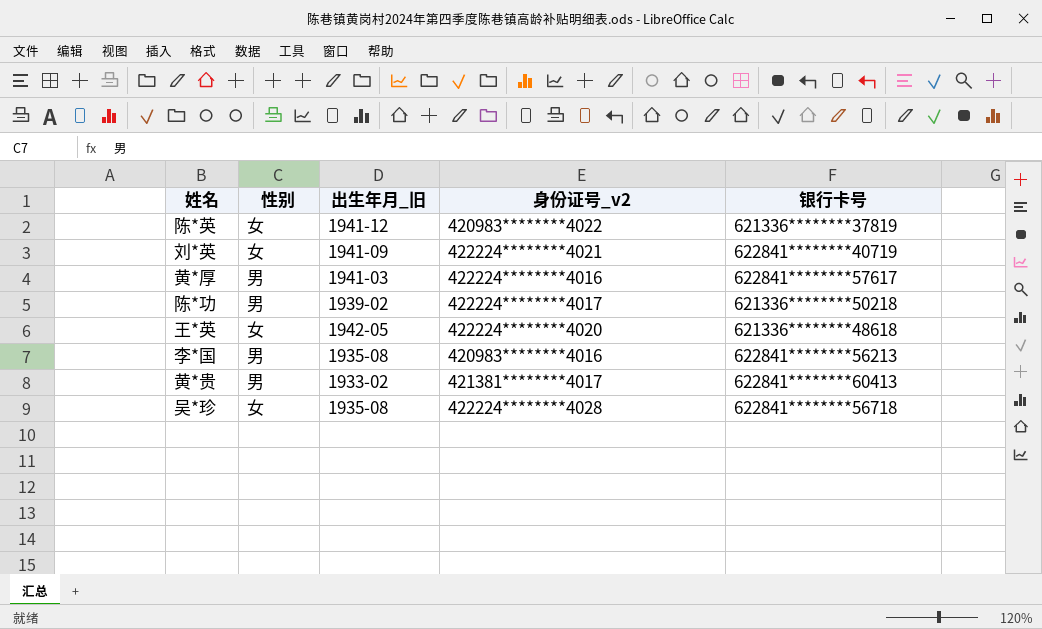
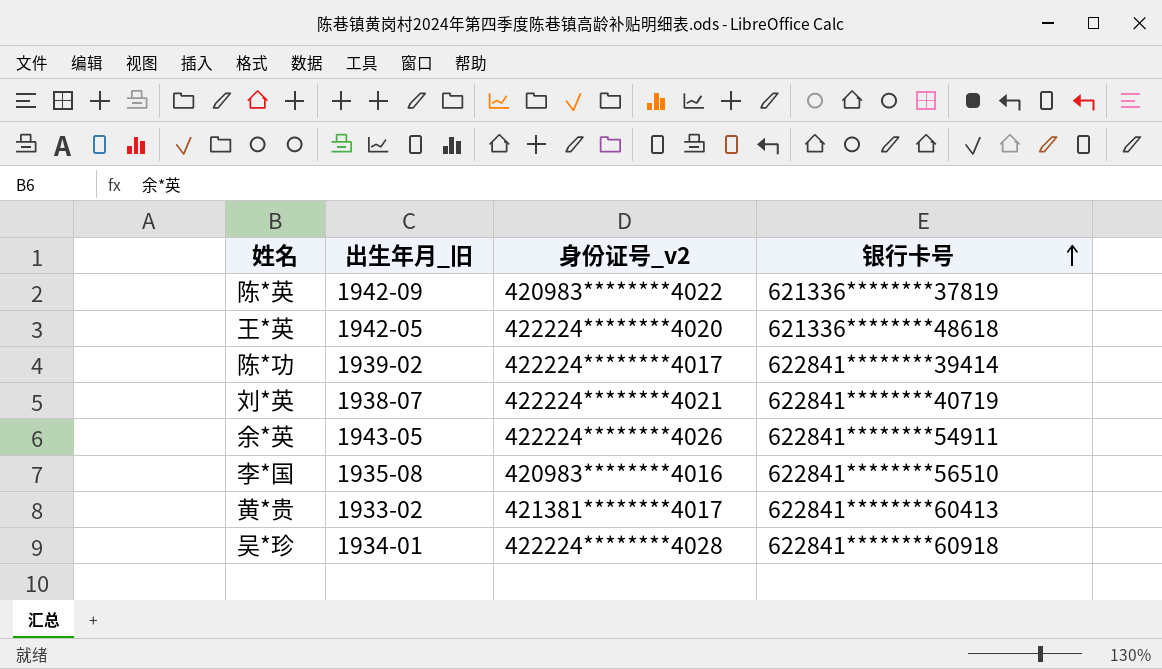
row order: none -> 银行卡号 ascending
column 性别 | position: 2 -> none
row 黄*厚: 男 | 1941-03 | 422224********4016 | 622841********57617 -> none
陈*英 | 出生年月_旧: 1941-12 -> 1942-09
陈*功 | 银行卡号: 621336********50218 -> 622841********39414
刘*英 | 出生年月_旧: 1941-09 -> 1938-07
row 余*英: none -> 1943-05 | 422224********4026 | 622841********54911
李*国 | 银行卡号: 622841********56213 -> 622841********56510
吴*珍 | 出生年月_旧: 1935-08 -> 1934-01
吴*珍 | 银行卡号: 622841********56718 -> 622841********60918

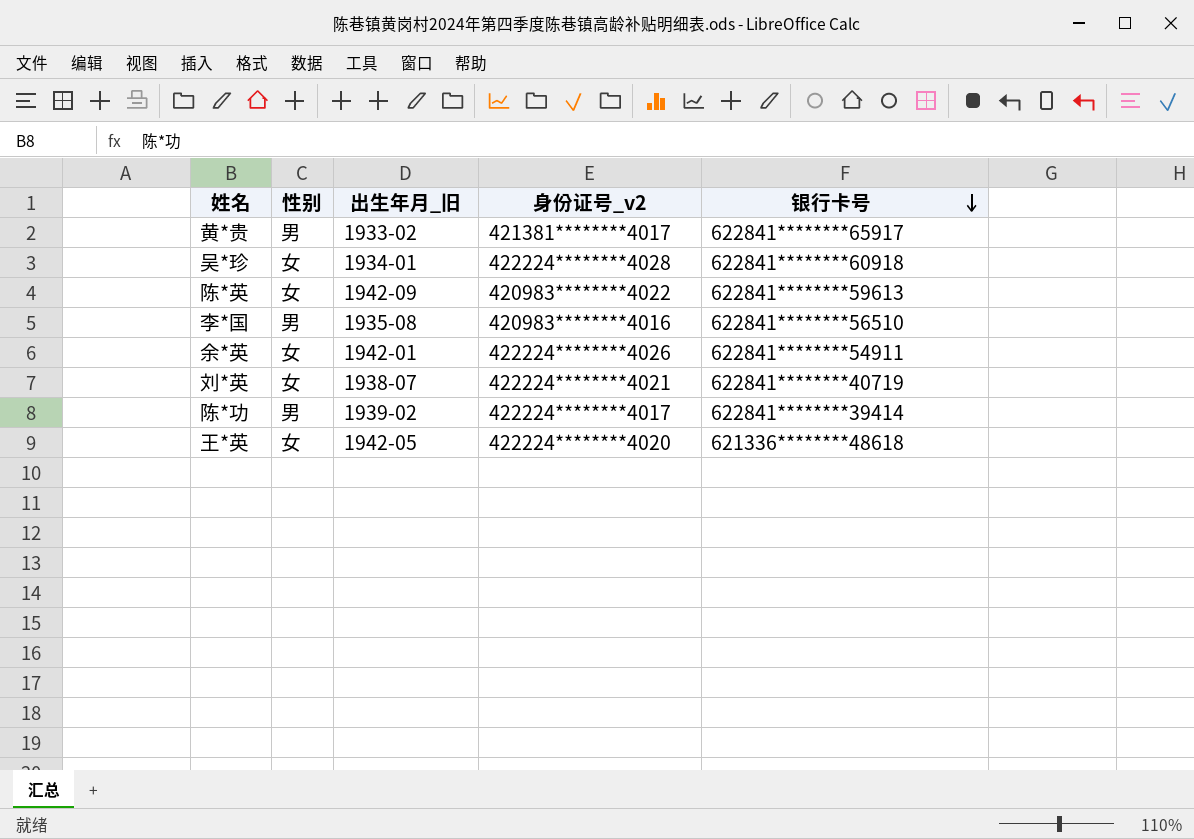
row order: 银行卡号 ascending -> 银行卡号 descending
column 性别 | position: none -> 2
黄*贵 | 银行卡号: 622841********60413 -> 622841********65917
陈*英 | 银行卡号: 621336********37819 -> 622841********59613
余*英 | 出生年月_旧: 1943-05 -> 1942-01

